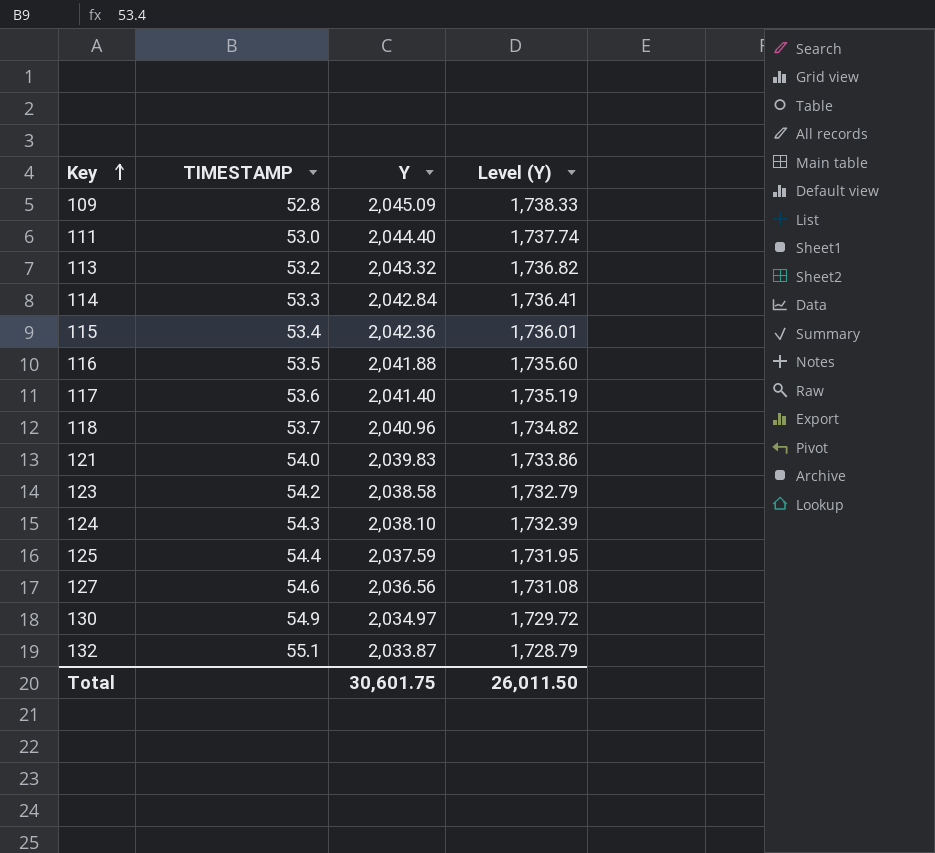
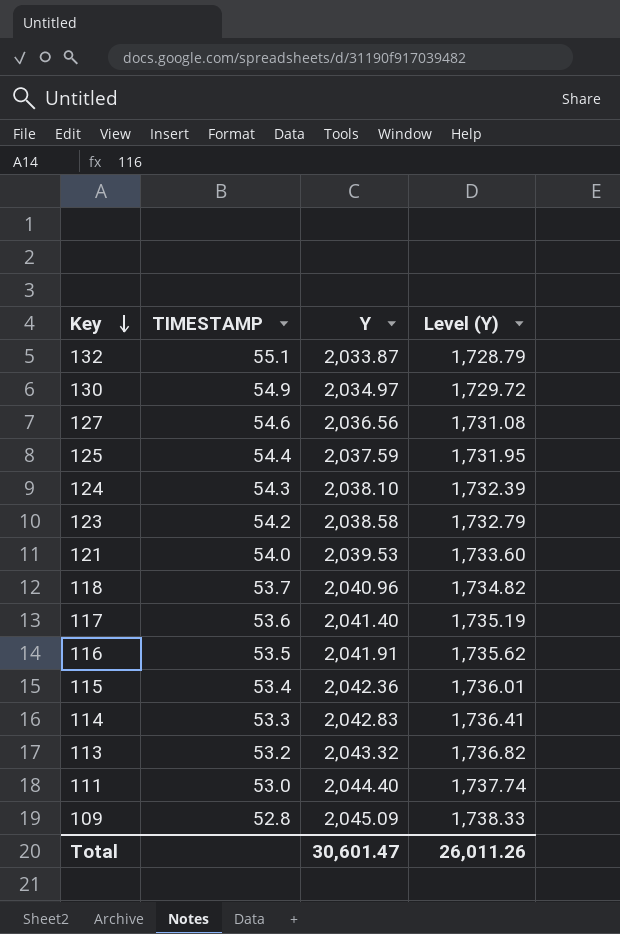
row order: Key ascending -> Key descending
121 | Y: 2,039.83 -> 2,039.53
121 | Level (Y): 1,733.86 -> 1,733.60
116 | Y: 2,041.88 -> 2,041.91
116 | Level (Y): 1,735.60 -> 1,735.62
114 | Y: 2,042.84 -> 2,042.83
Total | Y: 30,601.75 -> 30,601.47
Total | Level (Y): 26,011.50 -> 26,011.26

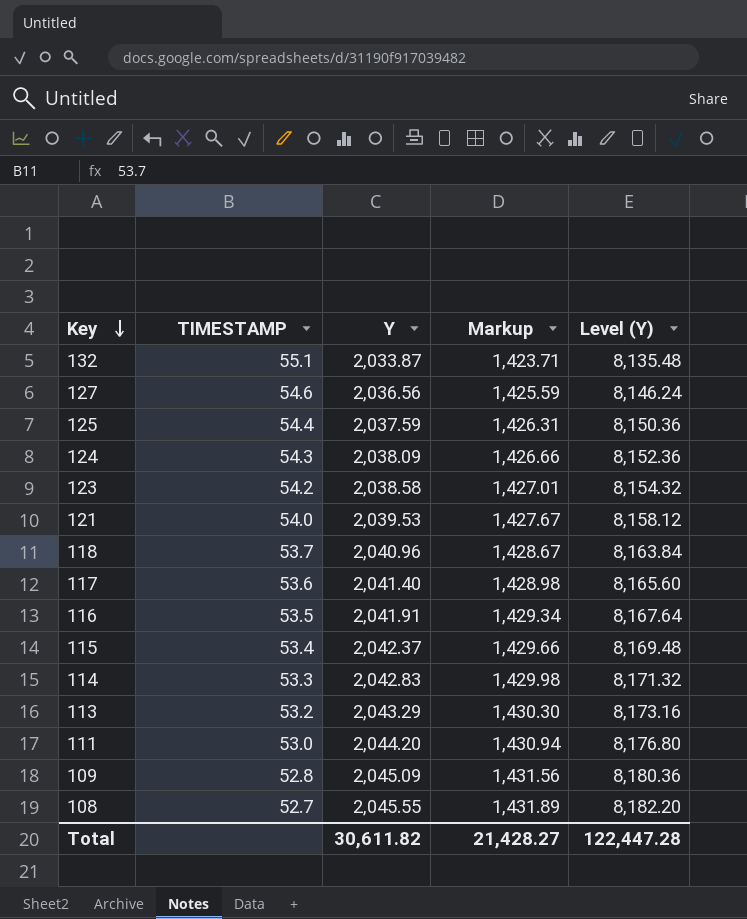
column Markup | formula: none -> [Y] * 0.7
column Level (Y) | formula: [Y] * 0.85 -> [Y] * 4
row 130: 54.9 | 2,034.97 | 1,729.72 -> none
124 | Y: 2,038.10 -> 2,038.09
115 | Y: 2,042.36 -> 2,042.37
113 | Y: 2,043.32 -> 2,043.29
111 | Y: 2,044.40 -> 2,044.20
row 108: none -> 52.7 | 2,045.55 | 1,431.89 | 8,182.20
Total | Y: 30,601.47 -> 30,611.82
Total | Level (Y): 26,011.26 -> 122,447.28

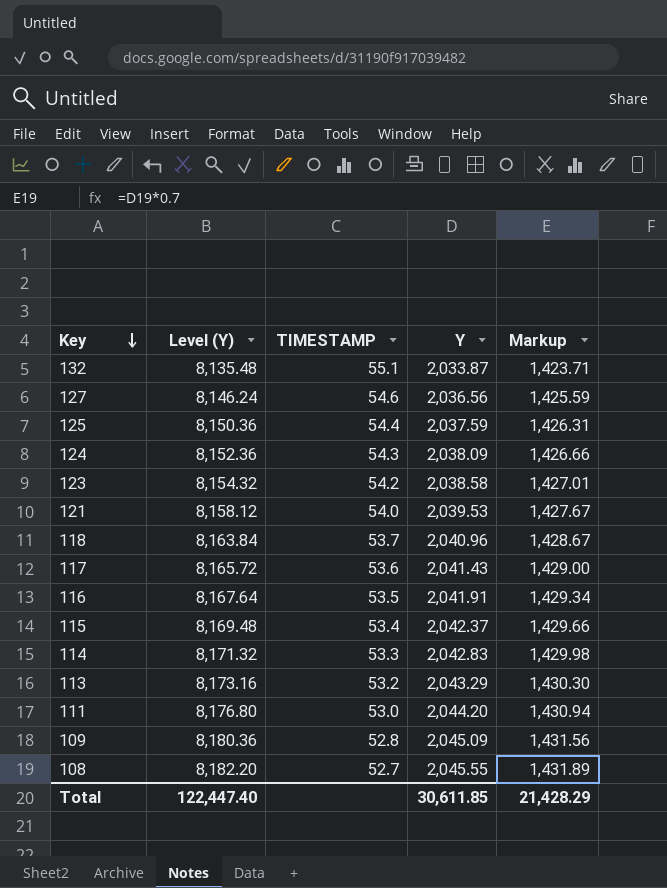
column Level (Y) | position: 5 -> 2
117 | Level (Y): 8,165.60 -> 8,165.72
117 | Y: 2,041.40 -> 2,041.43
117 | Markup: 1,428.98 -> 1,429.00
Total | Level (Y): 122,447.28 -> 122,447.40
Total | Y: 30,611.82 -> 30,611.85
Total | Markup: 21,428.27 -> 21,428.29

